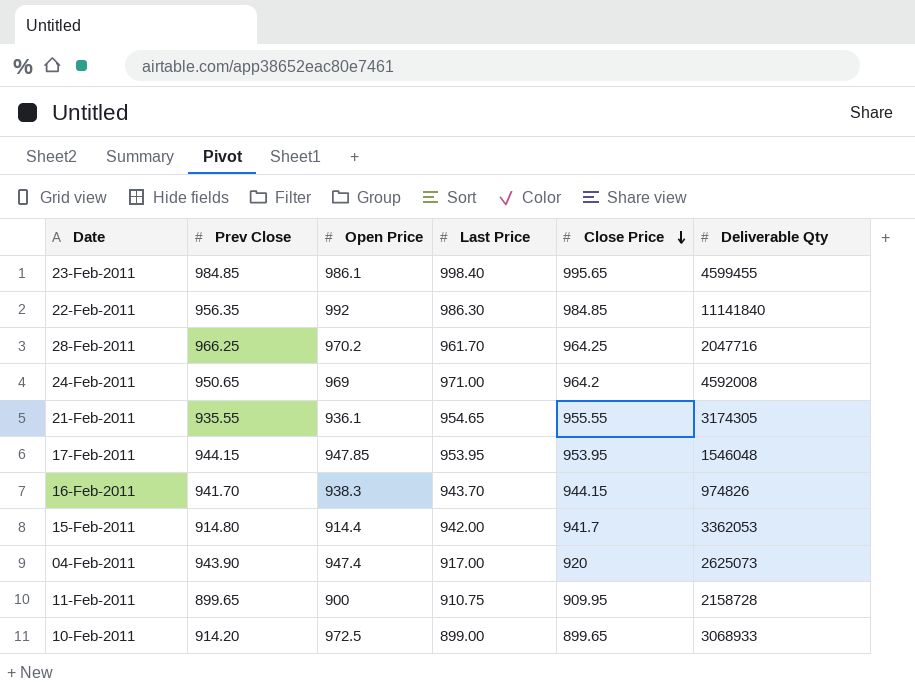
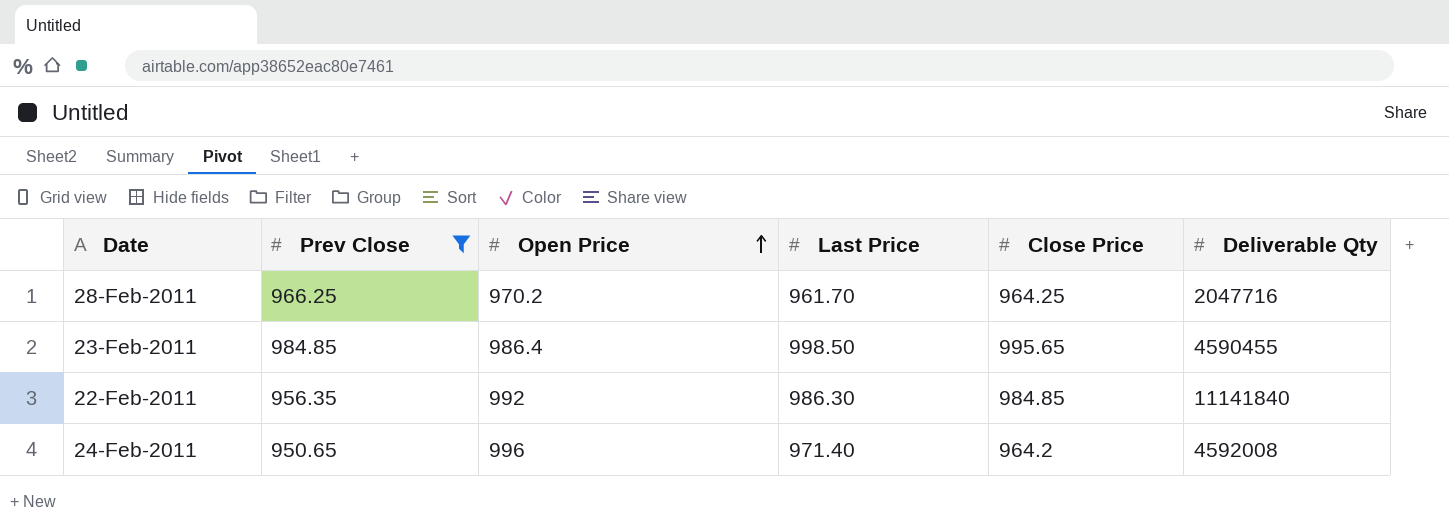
filter: none -> Prev Close >= 950.65
row order: Close Price descending -> Open Price ascending
23-Feb-2011 | Open Price: 986.1 -> 986.4
23-Feb-2011 | Last Price: 998.40 -> 998.50
23-Feb-2011 | Deliverable Qty: 4599455 -> 4590455
24-Feb-2011 | Open Price: 969 -> 996
24-Feb-2011 | Last Price: 971.00 -> 971.40

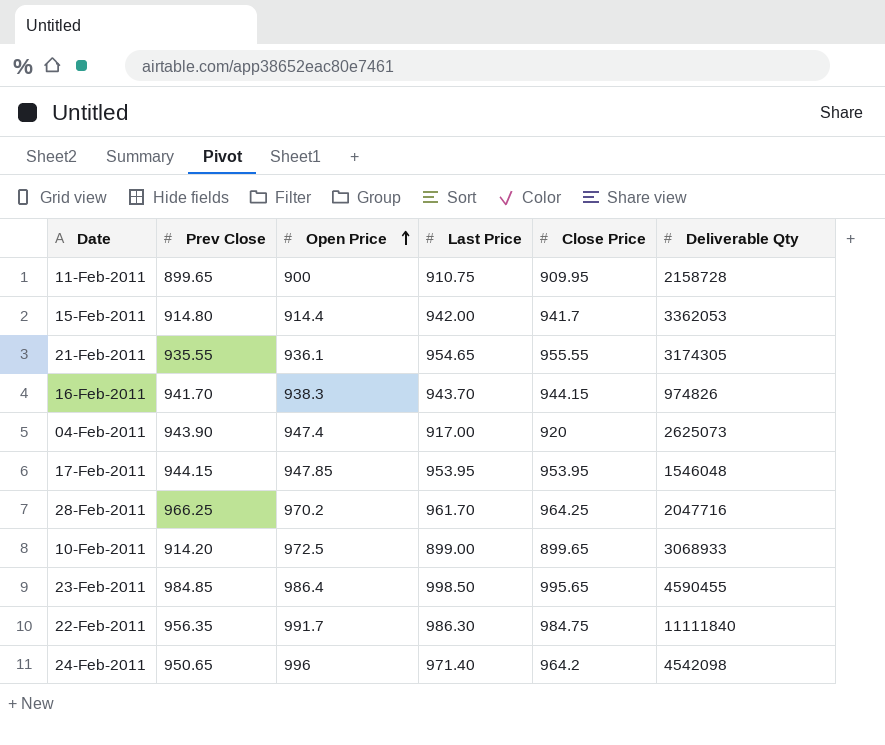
filter: Prev Close >= 950.65 -> none
22-Feb-2011 | Open Price: 992 -> 991.7
22-Feb-2011 | Close Price: 984.85 -> 984.75
22-Feb-2011 | Deliverable Qty: 11141840 -> 11111840
24-Feb-2011 | Deliverable Qty: 4592008 -> 4542098

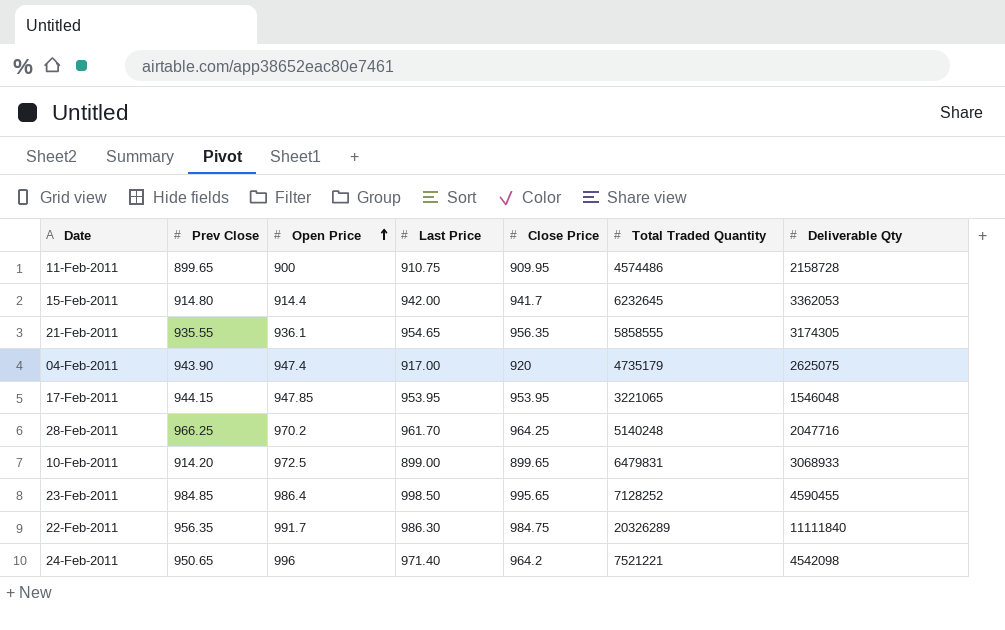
column Total Traded Quantity | position: none -> 6
row 16-Feb-2011: 941.70 | 938.3 | 943.70 | 944.15 | 974826 -> none
21-Feb-2011 | Close Price: 955.55 -> 956.35
04-Feb-2011 | Deliverable Qty: 2625073 -> 2625075

